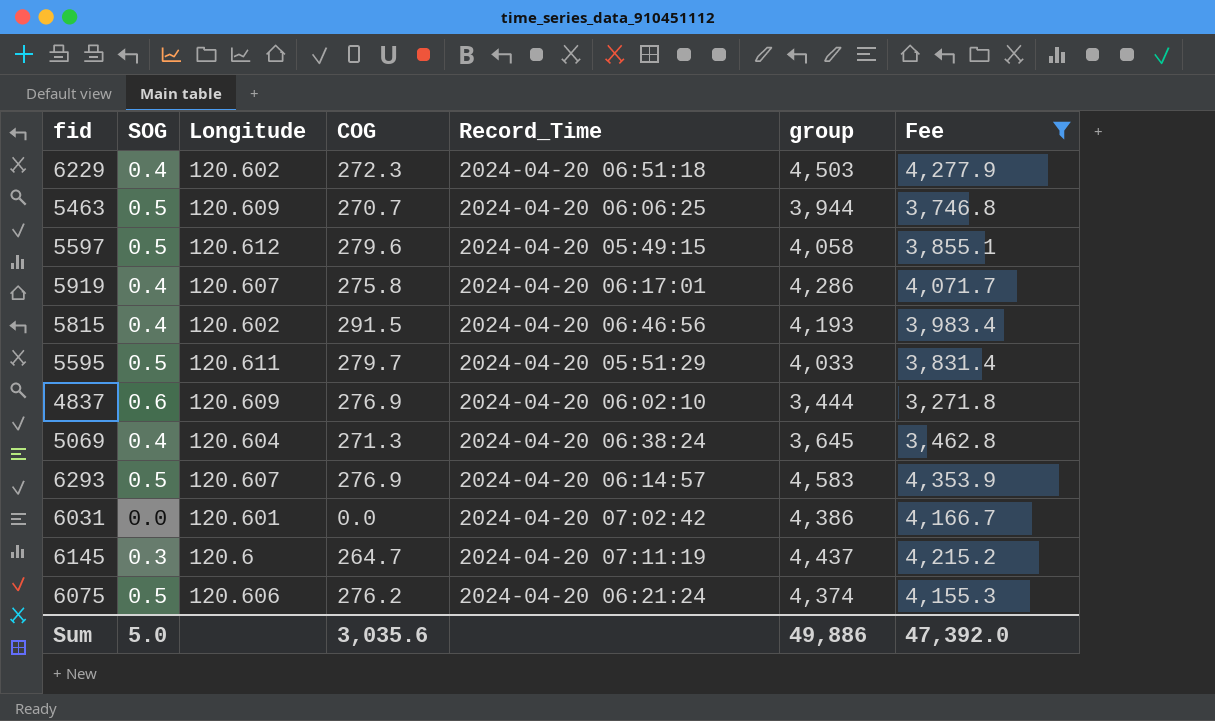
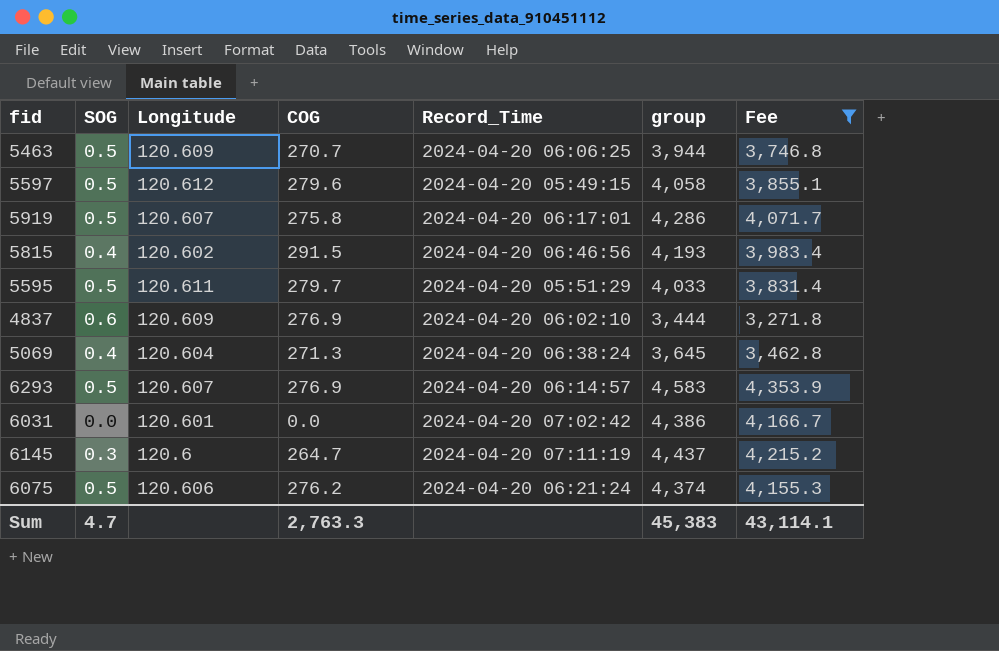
row 6229: 0.4 | 120.602 | 272.3 | 2024-04-20 06:51:18 | 4,503 | 4,277.9 -> none
5919 | SOG: 0.4 -> 0.5
Sum | SOG: 5.0 -> 4.7
Sum | COG: 3,035.6 -> 2,763.3
Sum | group: 49,886 -> 45,383
Sum | Fee: 47,392.0 -> 43,114.1

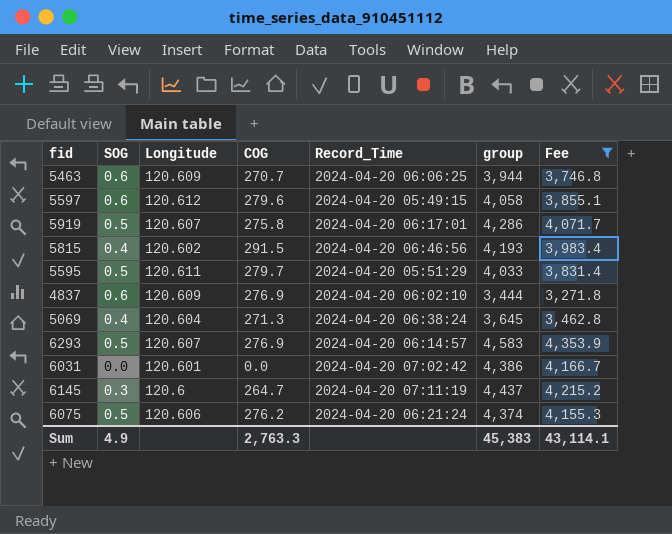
5463 | SOG: 0.5 -> 0.6
5597 | SOG: 0.5 -> 0.6
Sum | SOG: 4.7 -> 4.9

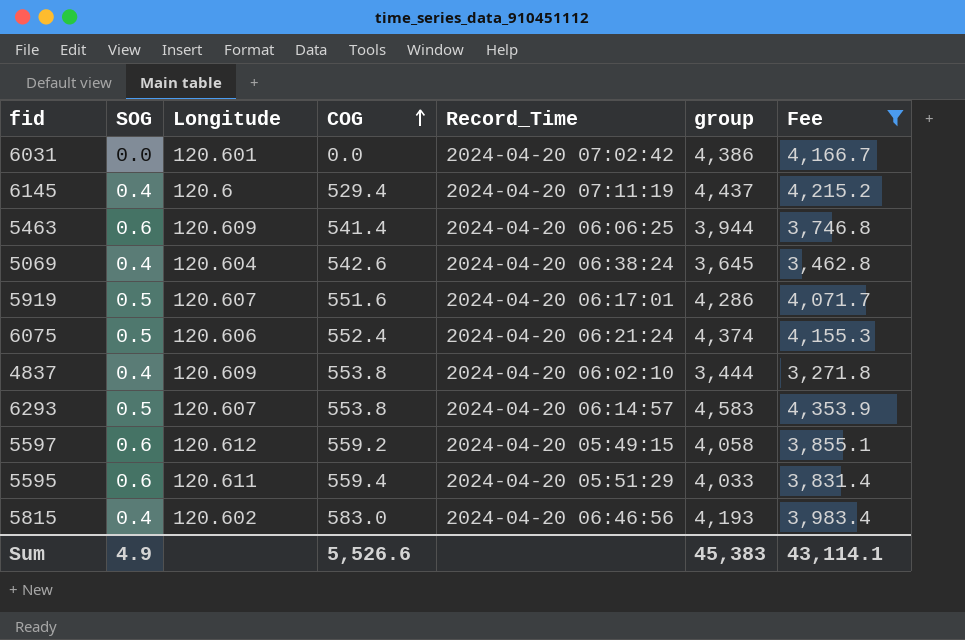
row order: none -> COG ascending
6145 | SOG: 0.3 -> 0.4
6145 | COG: 264.7 -> 529.4
5463 | COG: 270.7 -> 541.4
5069 | COG: 271.3 -> 542.6
5919 | COG: 275.8 -> 551.6
6075 | COG: 276.2 -> 552.4
4837 | SOG: 0.6 -> 0.4
4837 | COG: 276.9 -> 553.8
6293 | COG: 276.9 -> 553.8
5597 | COG: 279.6 -> 559.2
5595 | SOG: 0.5 -> 0.6
5595 | COG: 279.7 -> 559.4
5815 | COG: 291.5 -> 583.0
Sum | COG: 2,763.3 -> 5,526.6

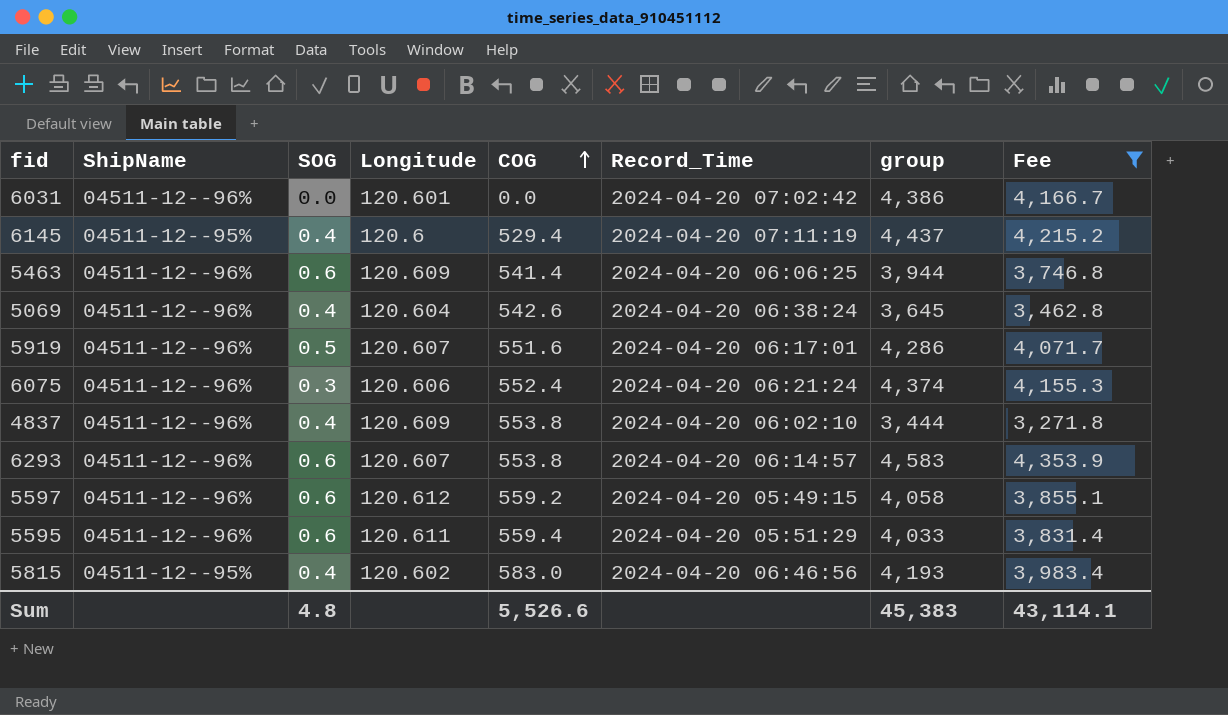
column ShipName | position: none -> 2
6075 | SOG: 0.5 -> 0.3
6293 | SOG: 0.5 -> 0.6
Sum | SOG: 4.9 -> 4.8

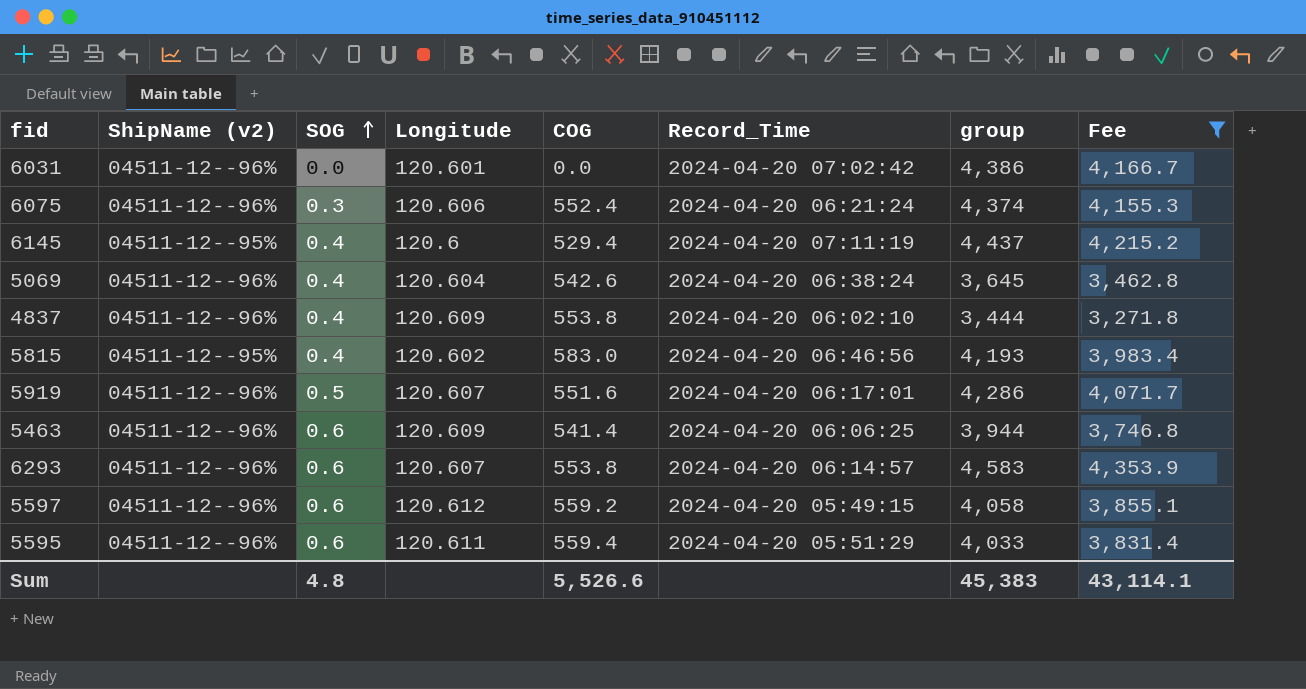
row order: COG ascending -> SOG ascending
column name: ShipName -> ShipName (v2)

